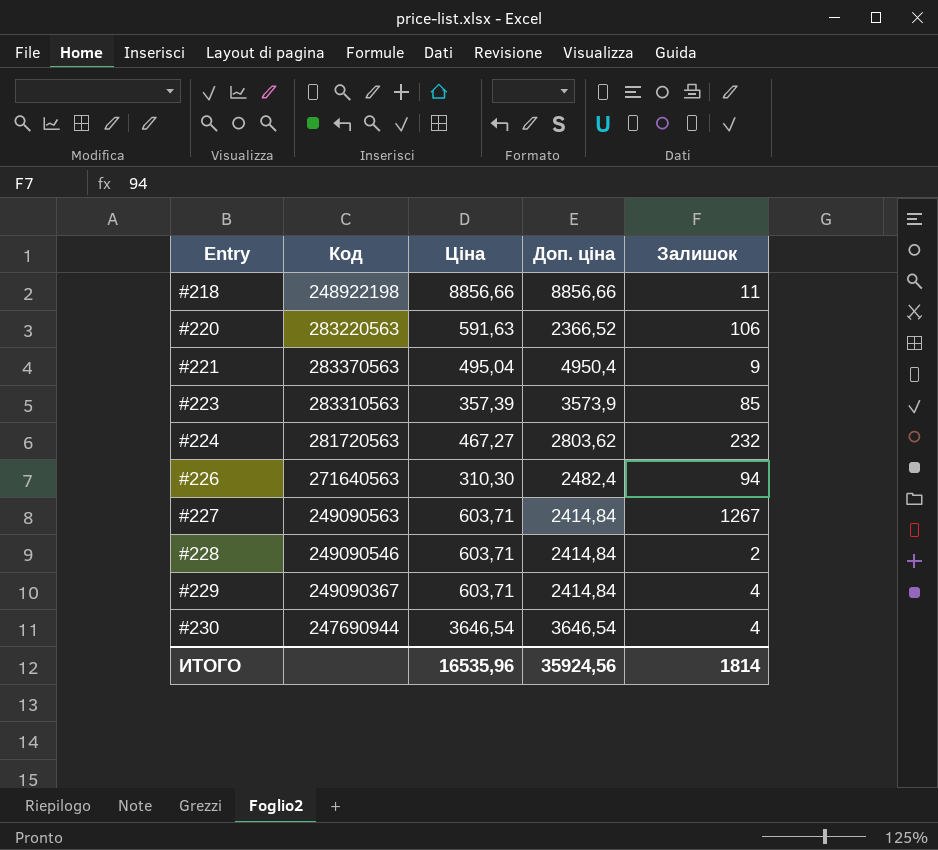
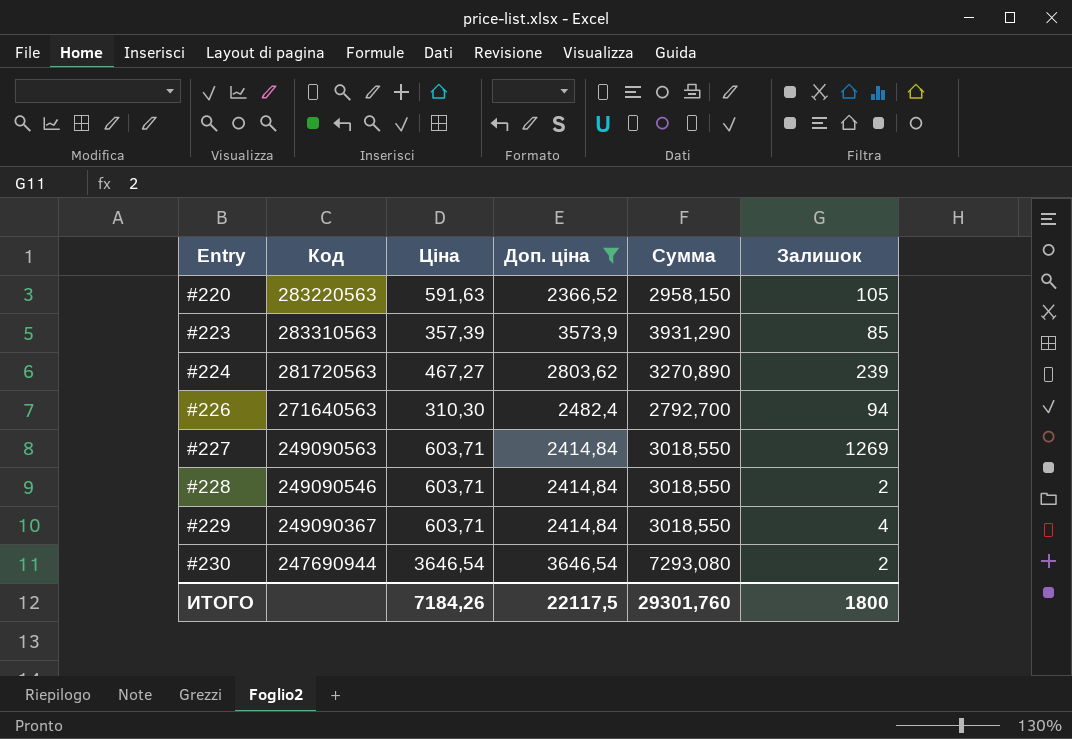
filter: none -> Доп. ціна <= 3646,54
column Сумма | formula: none -> [Ціна] + [Доп. ціна]
#220 | Залишок: 106 -> 105
#224 | Залишок: 232 -> 239
#227 | Залишок: 1267 -> 1269
#230 | Залишок: 4 -> 2
ИТОГО | Ціна: 16535,96 -> 7184,26
ИТОГО | Доп. ціна: 35924,56 -> 22117,5
ИТОГО | Залишок: 1814 -> 1800

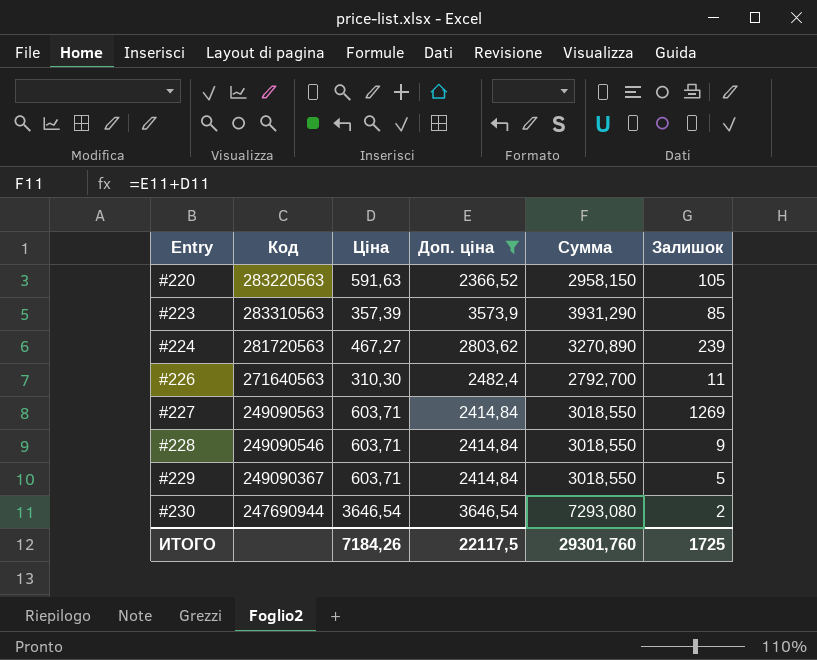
#226 | Залишок: 94 -> 11
#228 | Залишок: 2 -> 9
#229 | Залишок: 4 -> 5
ИТОГО | Залишок: 1800 -> 1725

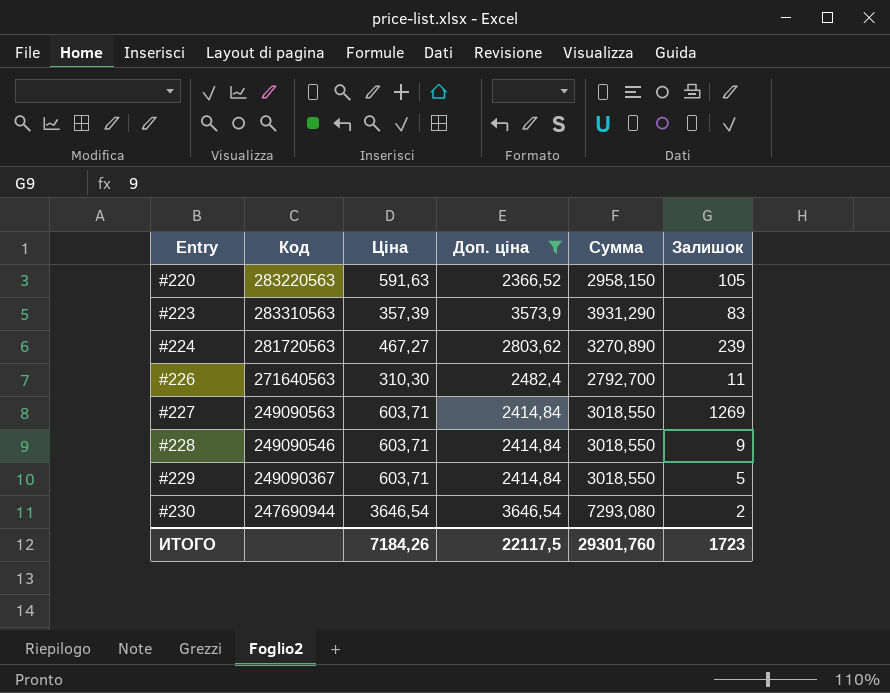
#223 | Залишок: 85 -> 83
ИТОГО | Залишок: 1725 -> 1723

